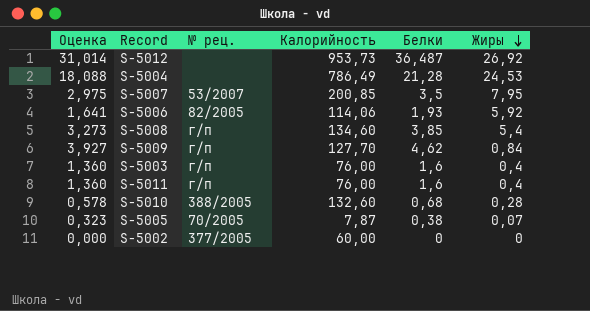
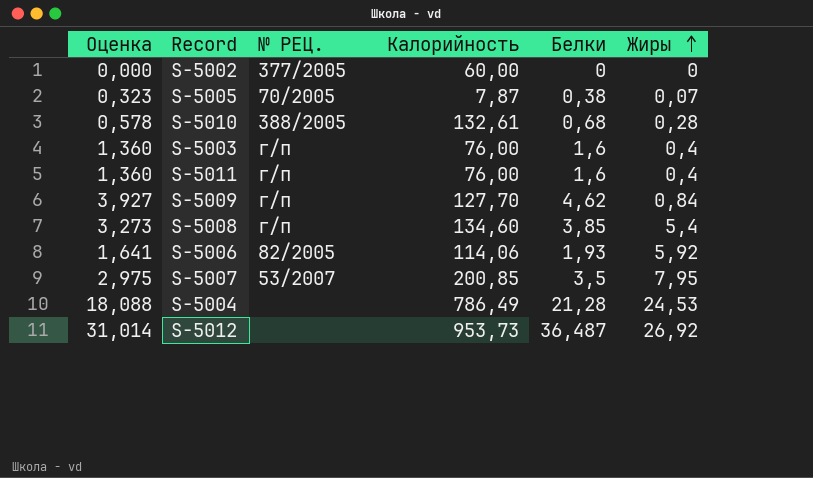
row order: Жиры descending -> Жиры ascending
column name: № рец. -> № РЕЦ.
S-5010 | Калорийность: 132,60 -> 132,61

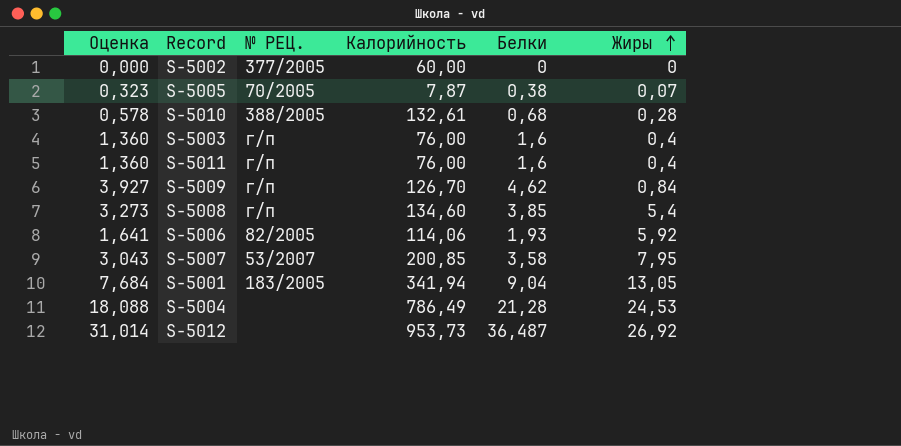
S-5009 | Калорийность: 127,70 -> 126,70
S-5007 | Оценка: 2,975 -> 3,043
S-5007 | Белки: 3,5 -> 3,58
row S-5001: none -> 7,684 | 183/2005 | 341,94 | 9,04 | 13,05

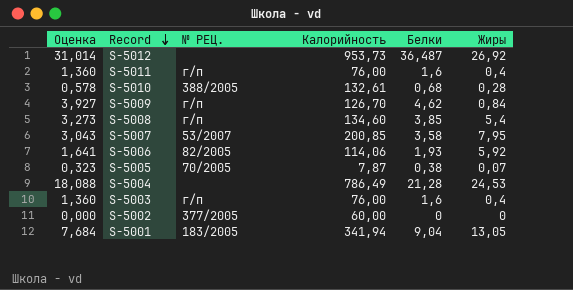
row order: Жиры ascending -> Record descending

